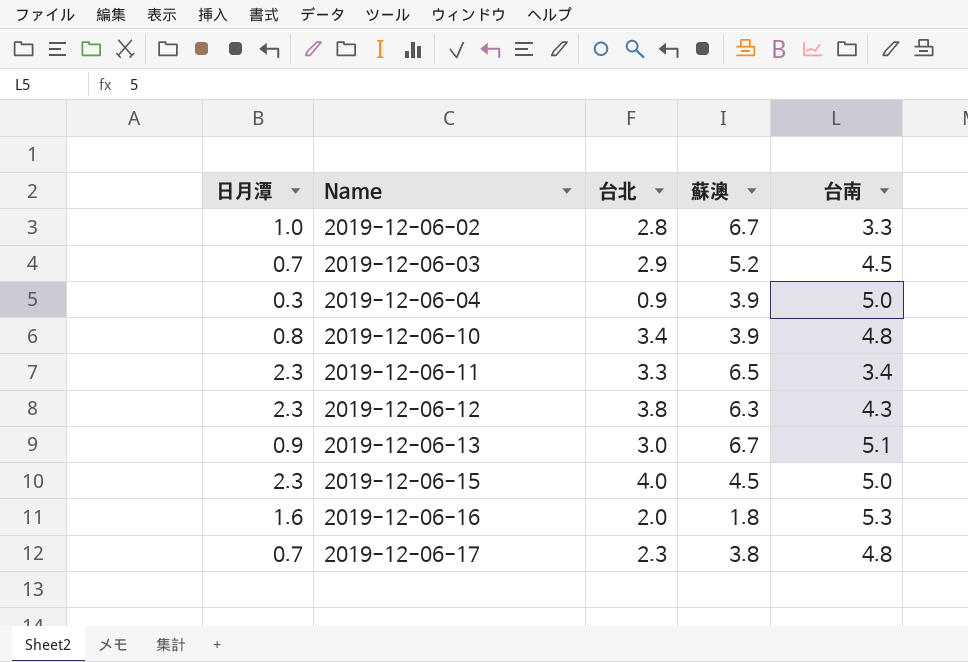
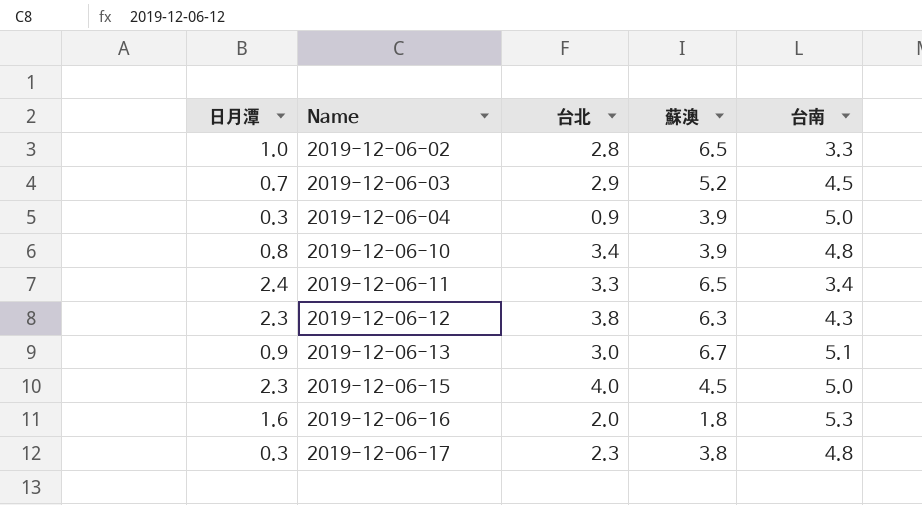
2019-12-06-02 | 蘇澳: 6.7 -> 6.5
2019-12-06-11 | 日月潭: 2.3 -> 2.4
2019-12-06-17 | 日月潭: 0.7 -> 0.3

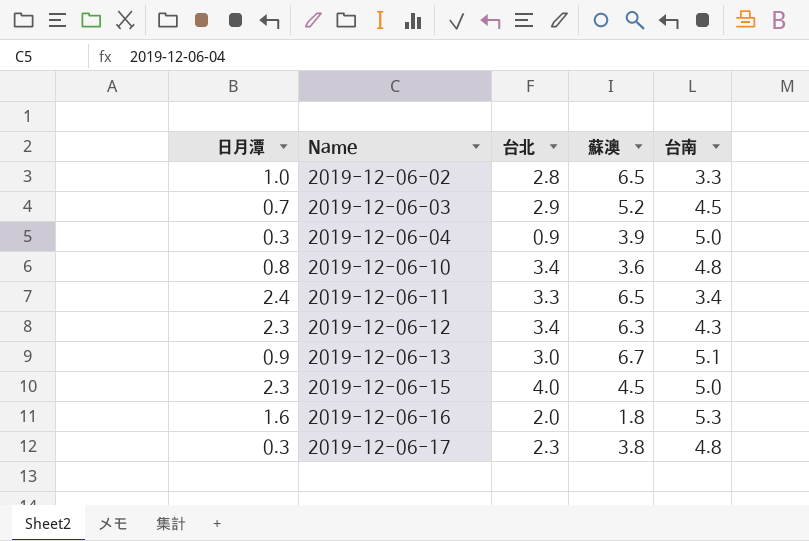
2019-12-06-10 | 蘇澳: 3.9 -> 3.6
2019-12-06-12 | 台北: 3.8 -> 3.4

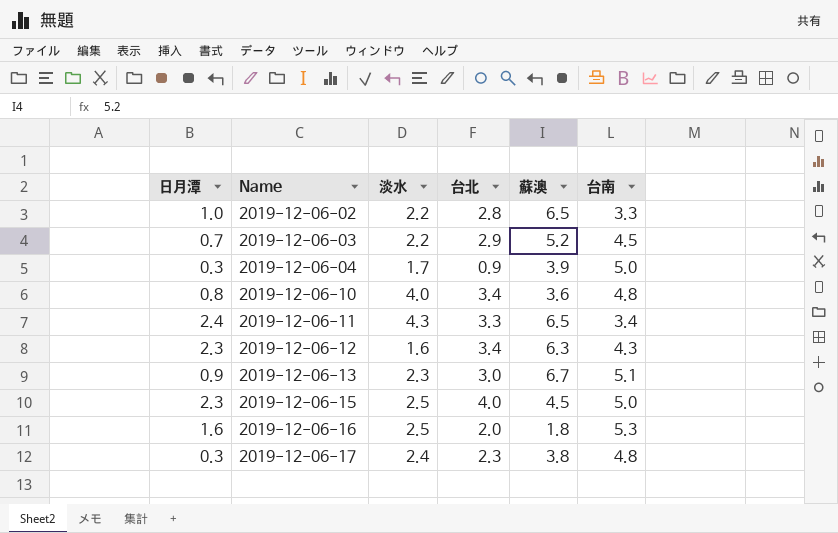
column 淡水 | position: none -> 3

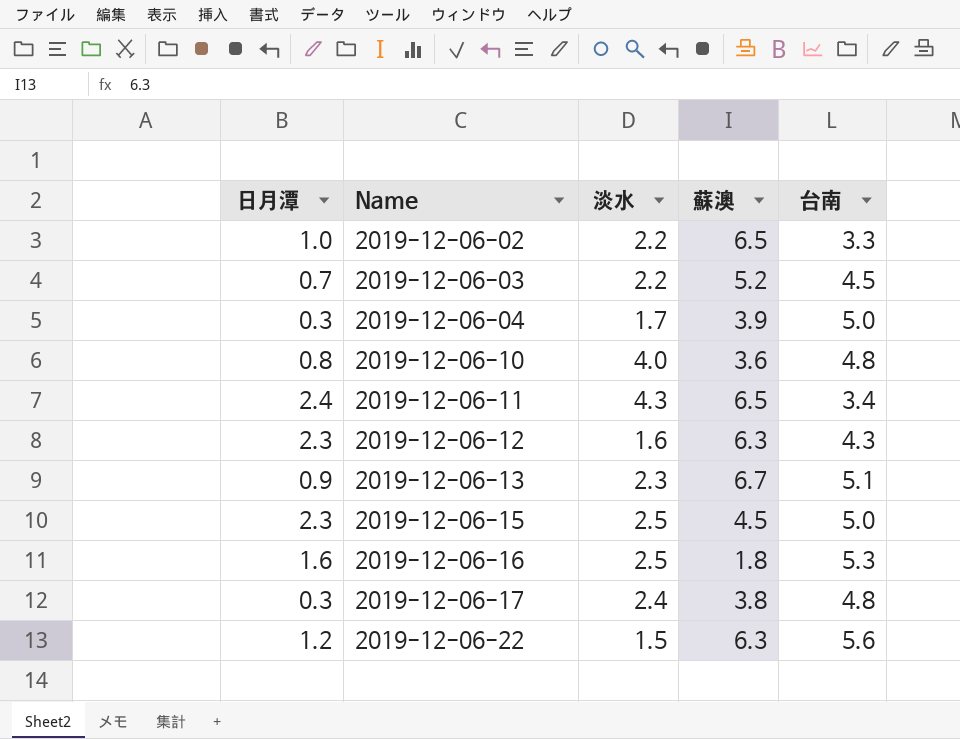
column 台北 | position: 4 -> none
row 2019-12-06-22: none -> 1.2 | 1.5 | 6.3 | 5.6

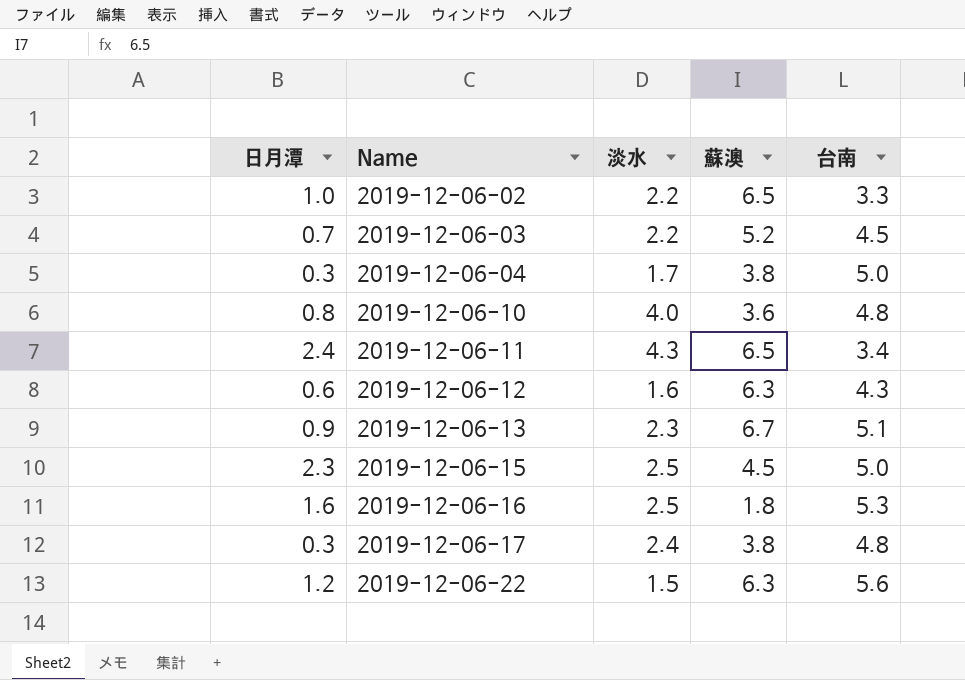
2019-12-06-04 | 蘇澳: 3.9 -> 3.8
2019-12-06-12 | 日月潭: 2.3 -> 0.6

